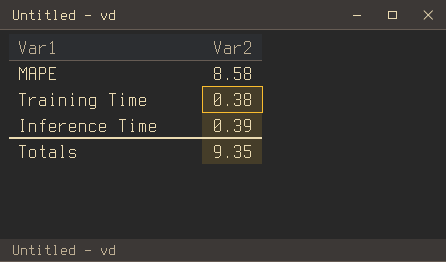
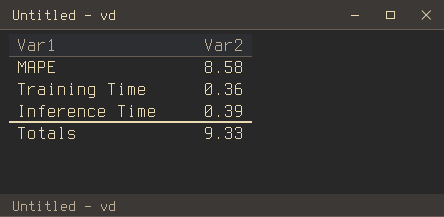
Training Time | Var2: 0.38 -> 0.36
Totals | Var2: 9.35 -> 9.33

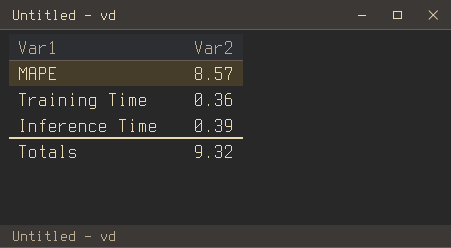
MAPE | Var2: 8.58 -> 8.57
Totals | Var2: 9.33 -> 9.32

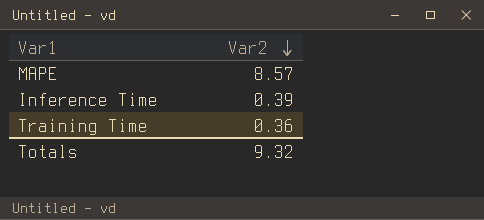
row order: none -> Var2 descending

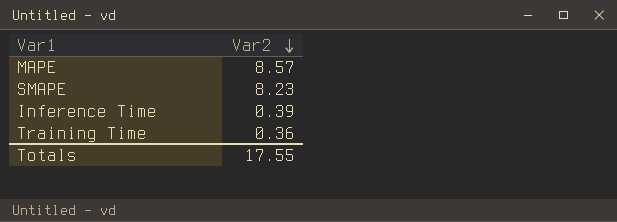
row SMAPE: none -> 8.23
Totals | Var2: 9.32 -> 17.55

